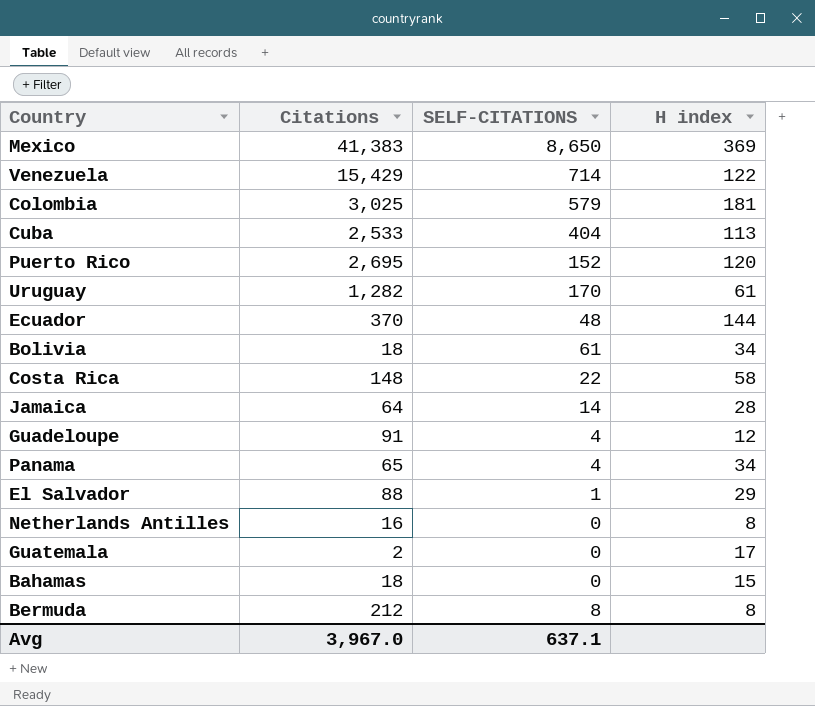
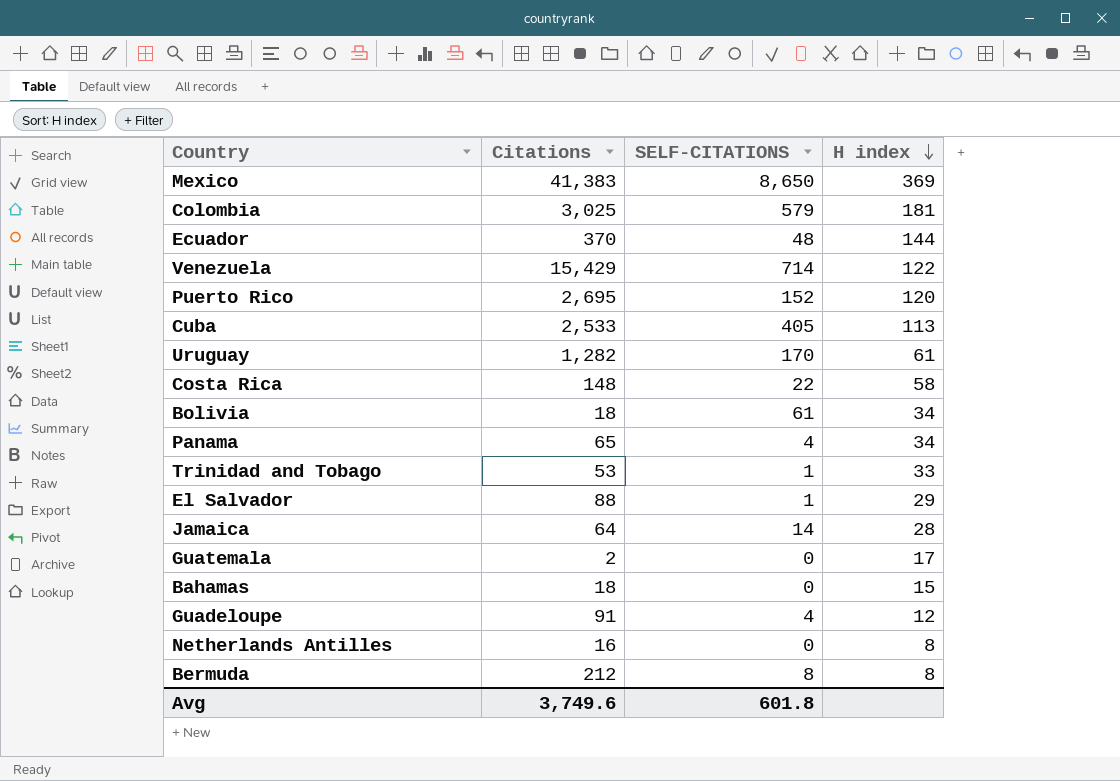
row order: none -> H index descending
Cuba | SELF-CITATIONS: 404 -> 405
row Trinidad and Tobago: none -> 53 | 1 | 33
Avg | Citations: 3,967.0 -> 3,749.6
Avg | SELF-CITATIONS: 637.1 -> 601.8

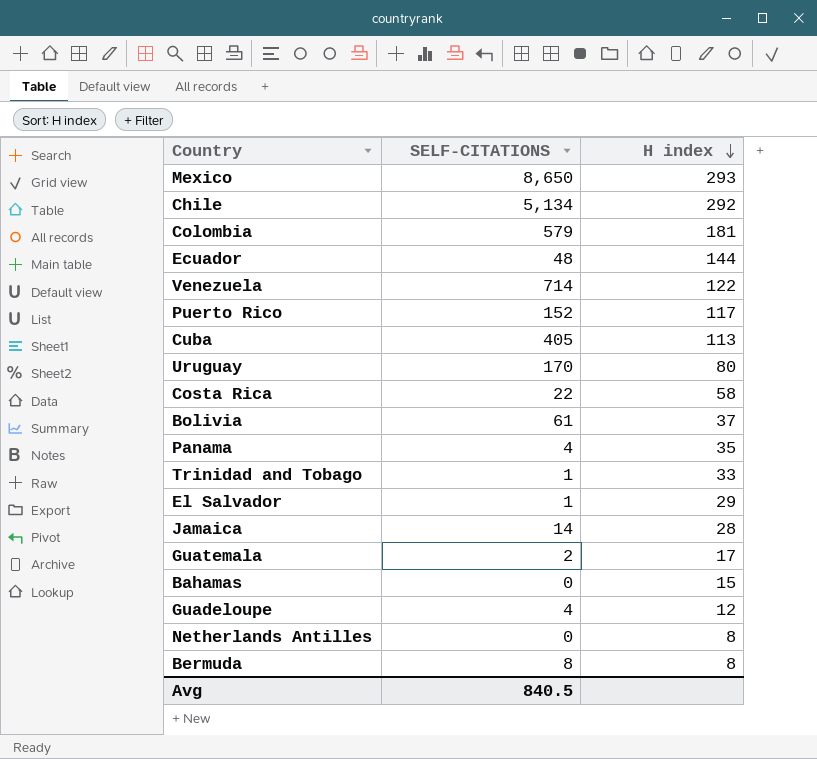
column Citations | position: 2 -> none
Mexico | H index: 369 -> 293
row Chile: none -> 5,134 | 292
Puerto Rico | H index: 120 -> 117
Uruguay | H index: 61 -> 80
Bolivia | H index: 34 -> 37
Panama | H index: 34 -> 35
Guatemala | SELF-CITATIONS: 0 -> 2
Avg | SELF-CITATIONS: 601.8 -> 840.5

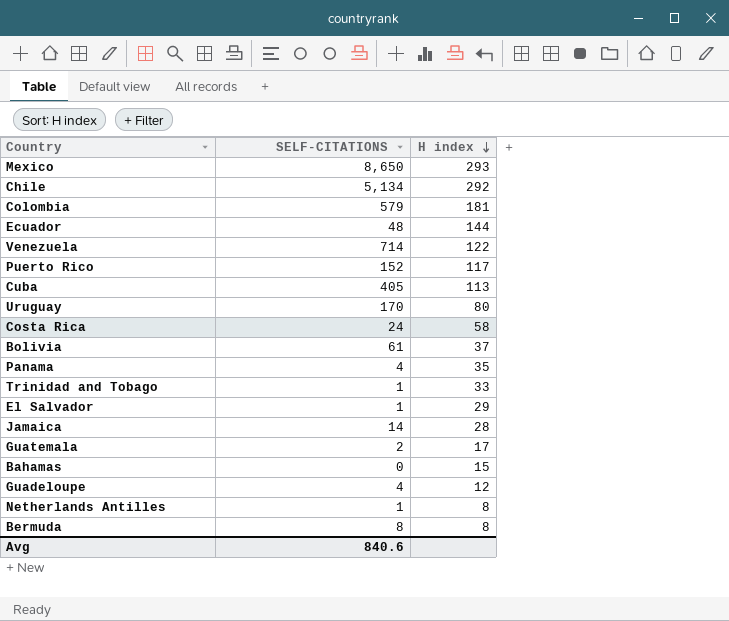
Costa Rica | SELF-CITATIONS: 22 -> 24
Netherlands Antilles | SELF-CITATIONS: 0 -> 1
Avg | SELF-CITATIONS: 840.5 -> 840.6

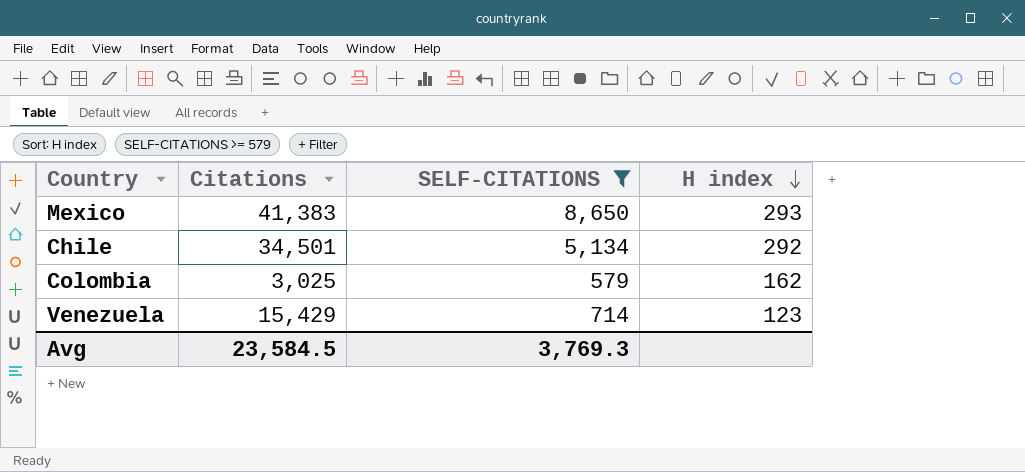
filter: none -> SELF-CITATIONS >= 579
column Citations | position: none -> 2
Colombia | H index: 181 -> 162
Venezuela | H index: 122 -> 123
Avg | SELF-CITATIONS: 840.6 -> 3,769.3

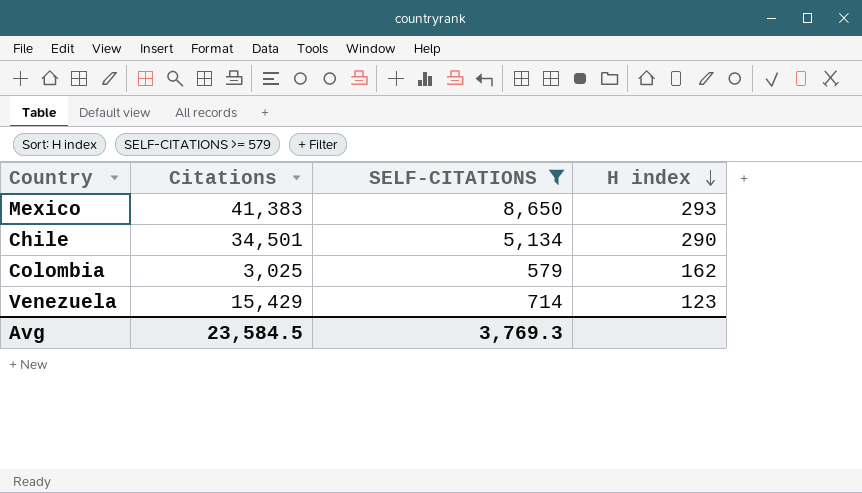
Chile | H index: 292 -> 290

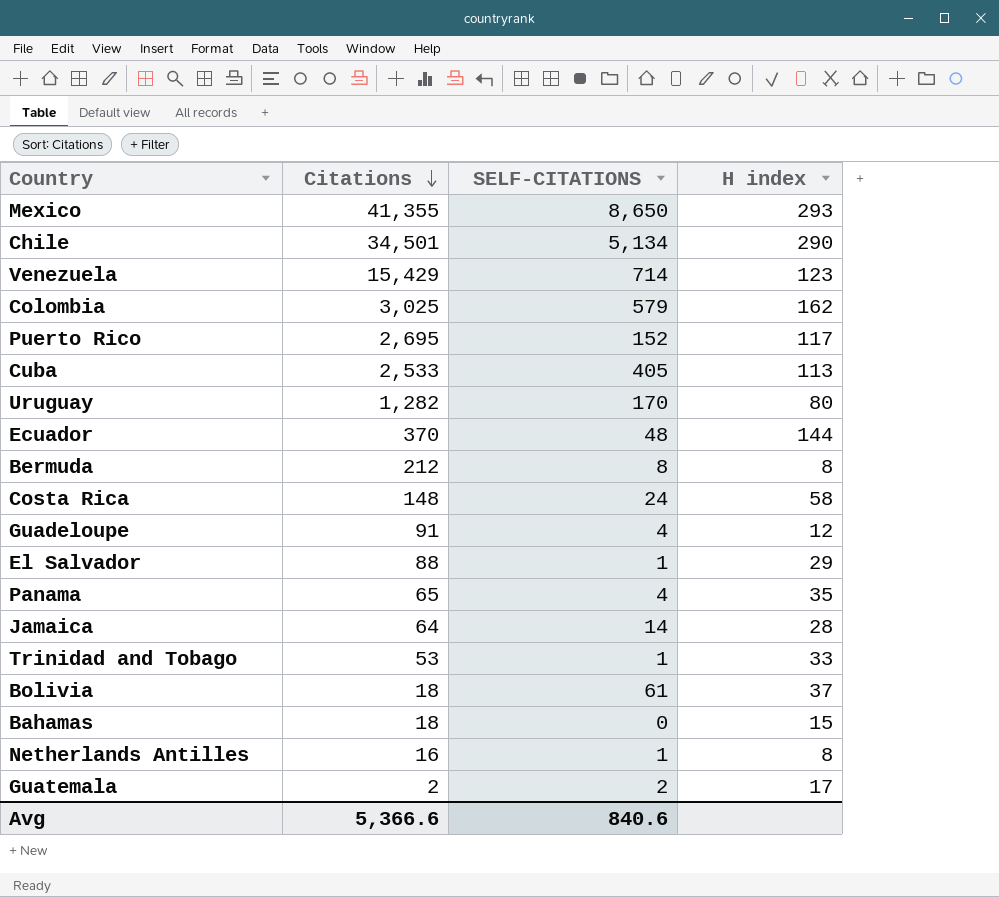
filter: SELF-CITATIONS >= 579 -> none
row order: H index descending -> Citations descending
Mexico | Citations: 41,383 -> 41,355
Avg | Citations: 23,584.5 -> 5,366.6
Avg | SELF-CITATIONS: 3,769.3 -> 840.6

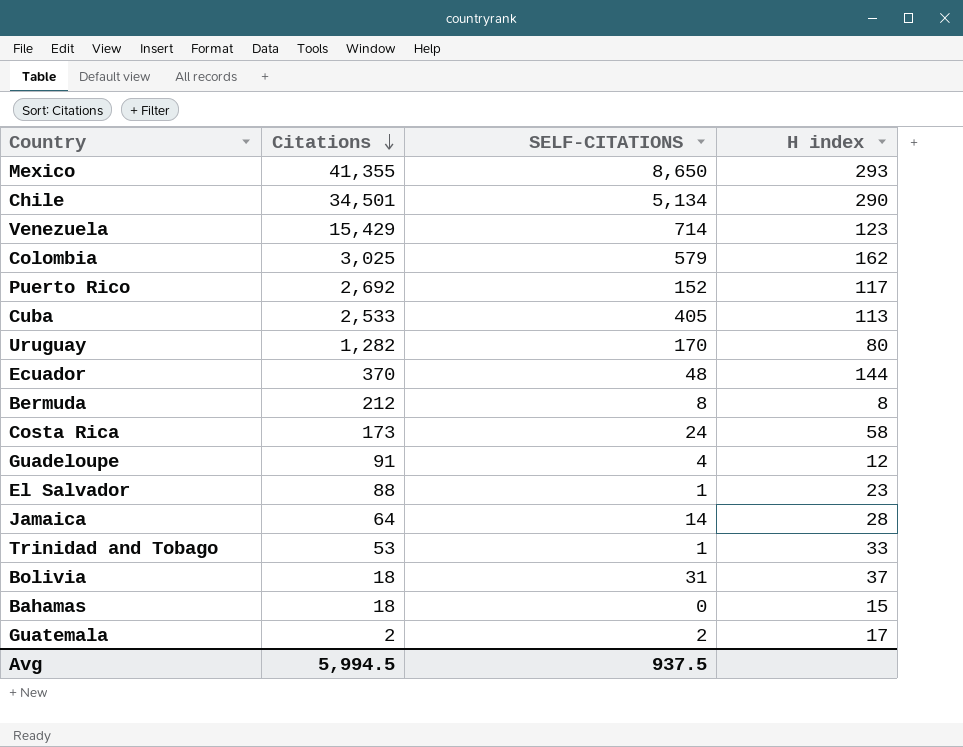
row Panama: 65 | 4 | 35 -> none
row Netherlands Antilles: 16 | 1 | 8 -> none
Puerto Rico | Citations: 2,695 -> 2,692
Costa Rica | Citations: 148 -> 173
El Salvador | H index: 29 -> 23
Bolivia | SELF-CITATIONS: 61 -> 31
Avg | Citations: 5,366.6 -> 5,994.5
Avg | SELF-CITATIONS: 840.6 -> 937.5

